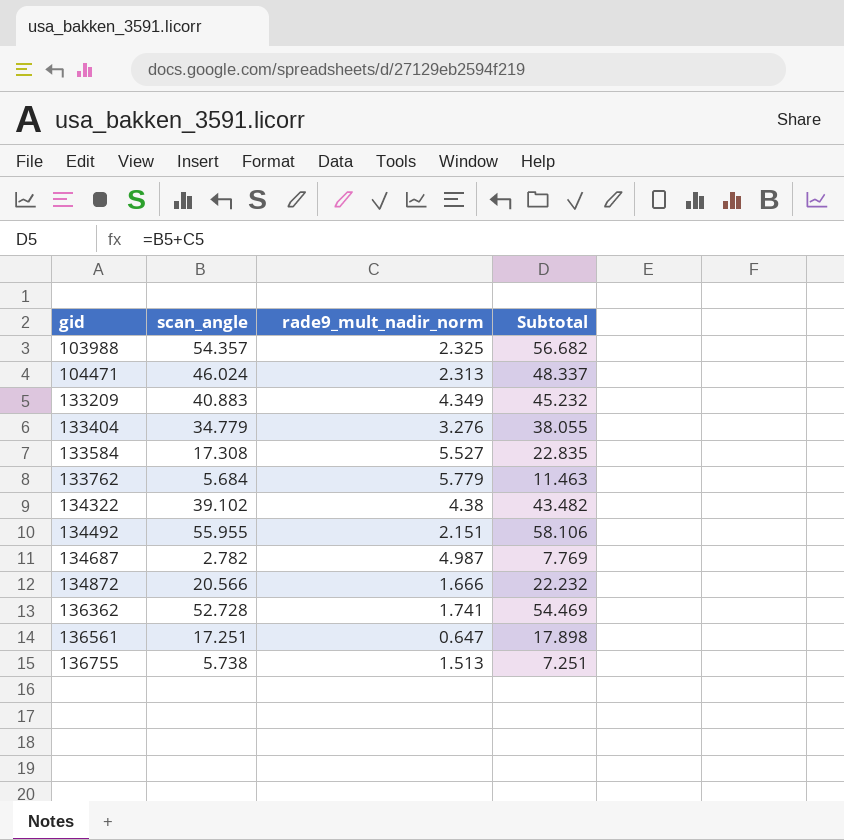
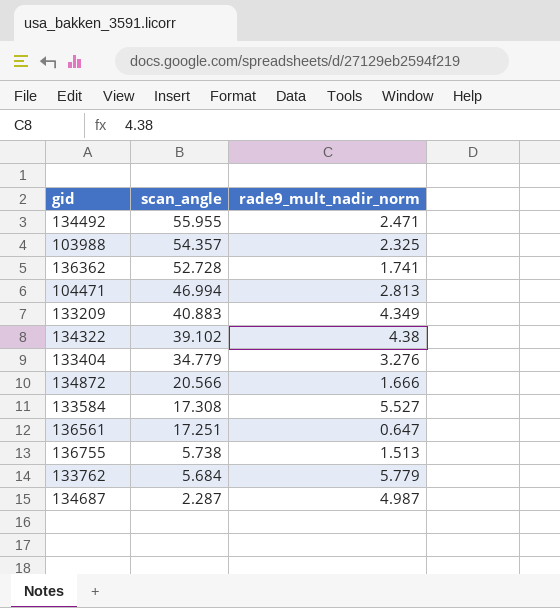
row order: gid ascending -> scan_angle descending
column Subtotal | formula: [scan_angle] + [rade9_mult_nadir_norm] -> none
134492 | rade9_mult_nadir_norm: 2.151 -> 2.471
104471 | scan_angle: 46.024 -> 46.994
104471 | rade9_mult_nadir_norm: 2.313 -> 2.813
134687 | scan_angle: 2.782 -> 2.287

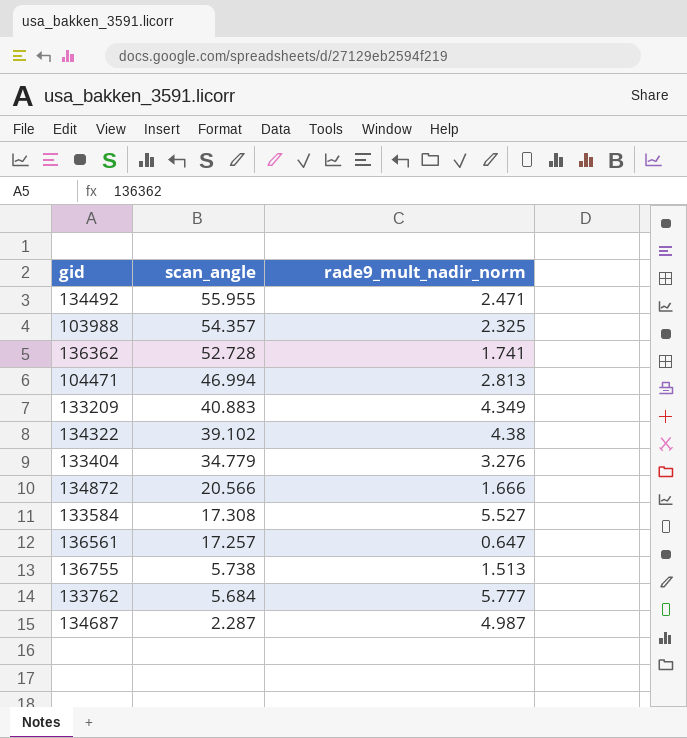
136561 | scan_angle: 17.251 -> 17.257
133762 | rade9_mult_nadir_norm: 5.779 -> 5.777

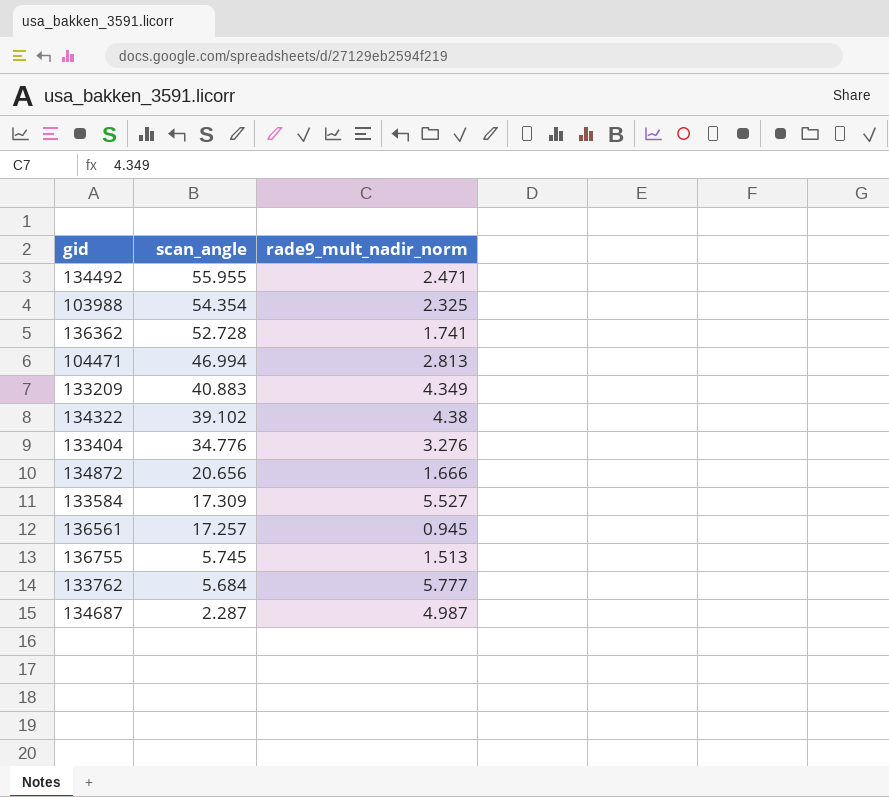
103988 | scan_angle: 54.357 -> 54.354
133404 | scan_angle: 34.779 -> 34.776
134872 | scan_angle: 20.566 -> 20.656
133584 | scan_angle: 17.308 -> 17.309
136561 | rade9_mult_nadir_norm: 0.647 -> 0.945
136755 | scan_angle: 5.738 -> 5.745

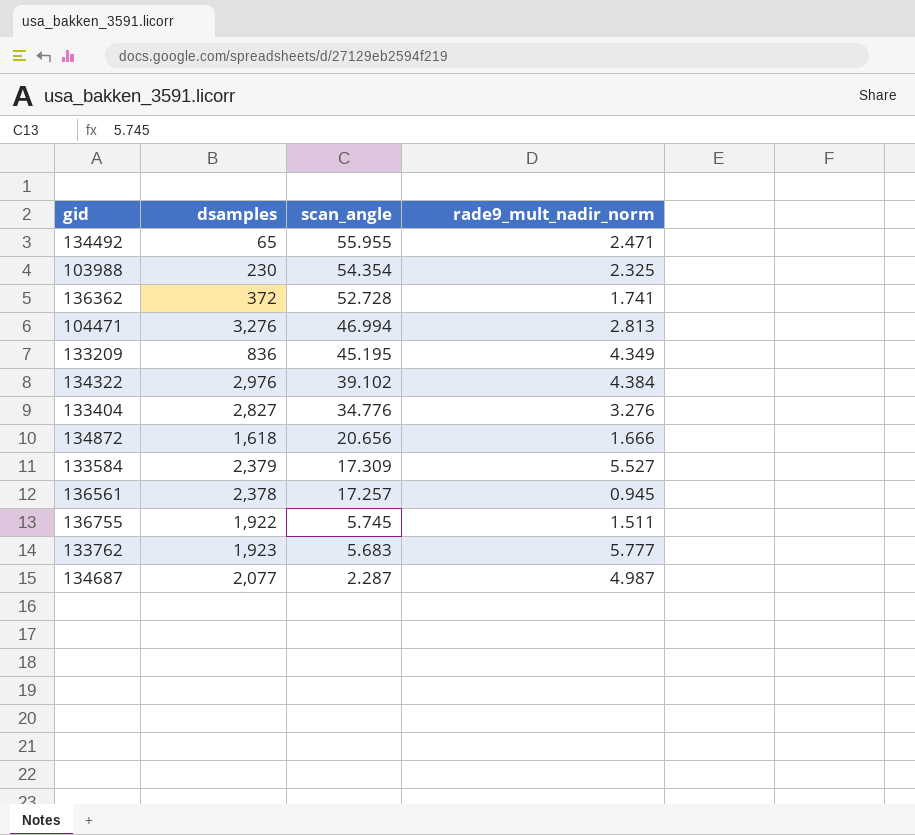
column dsamples | position: none -> 2
133209 | scan_angle: 40.883 -> 45.195
134322 | rade9_mult_nadir_norm: 4.38 -> 4.384
136755 | rade9_mult_nadir_norm: 1.513 -> 1.511
133762 | scan_angle: 5.684 -> 5.683

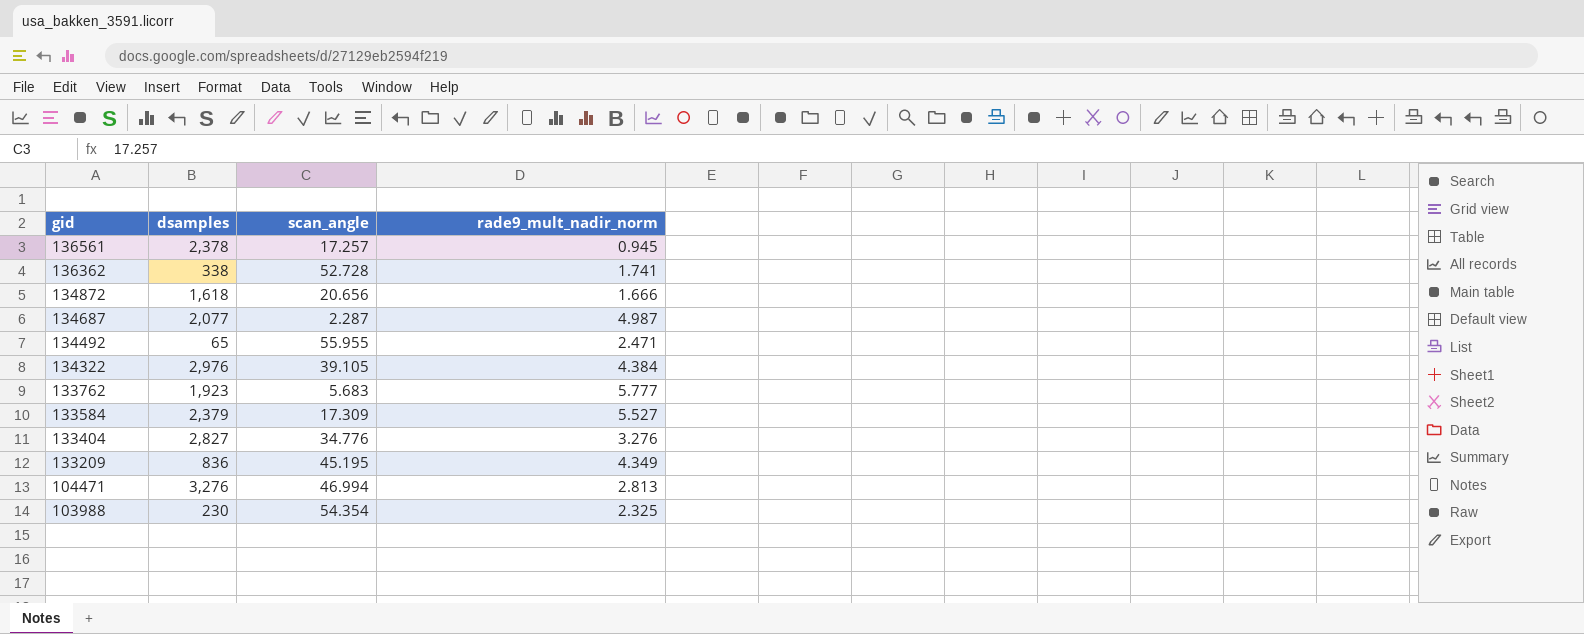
row order: scan_angle descending -> gid descending
row 136755: 1,922 | 5.745 | 1.511 -> none
136362 | dsamples: 372 -> 338
134322 | scan_angle: 39.102 -> 39.105

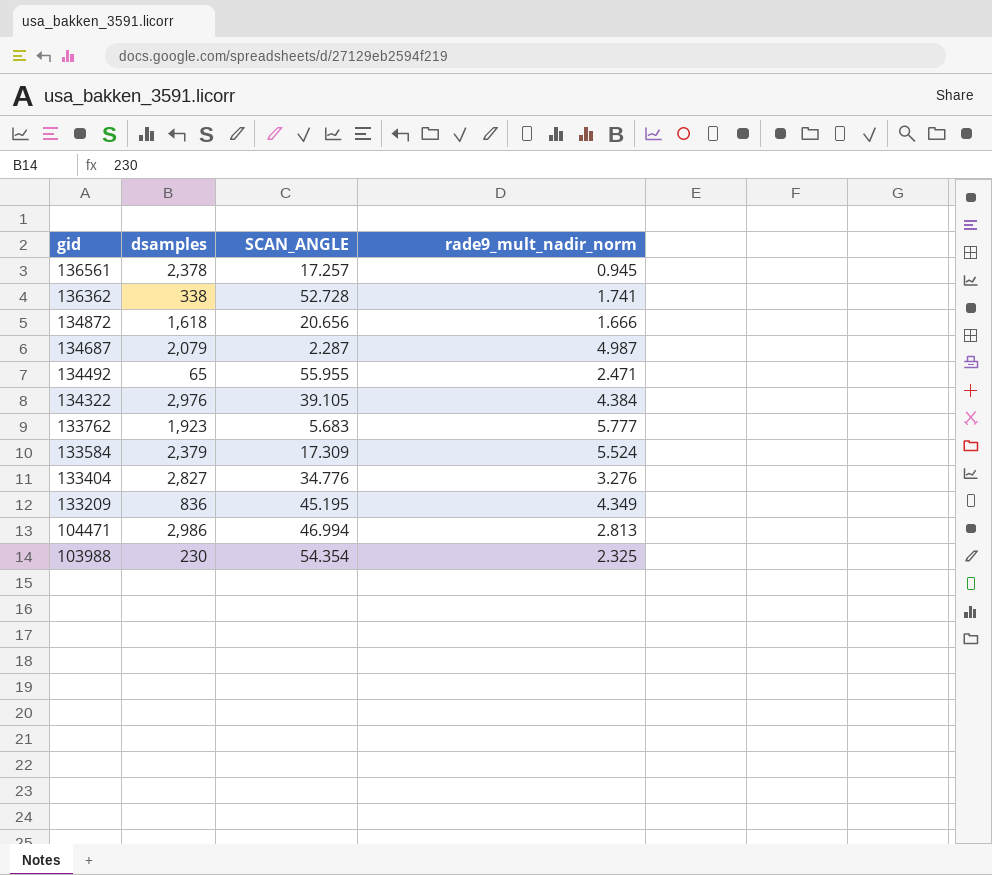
column name: scan_angle -> SCAN_ANGLE
134687 | dsamples: 2,077 -> 2,079
133584 | rade9_mult_nadir_norm: 5.527 -> 5.524
104471 | dsamples: 3,276 -> 2,986

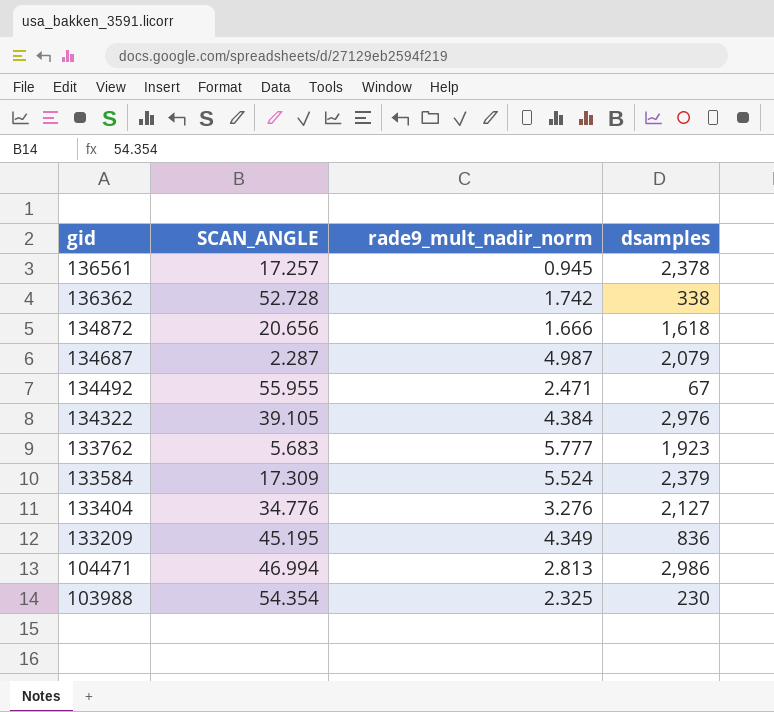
column dsamples | position: 2 -> 4
136362 | rade9_mult_nadir_norm: 1.741 -> 1.742
134492 | dsamples: 65 -> 67
133404 | dsamples: 2,827 -> 2,127

